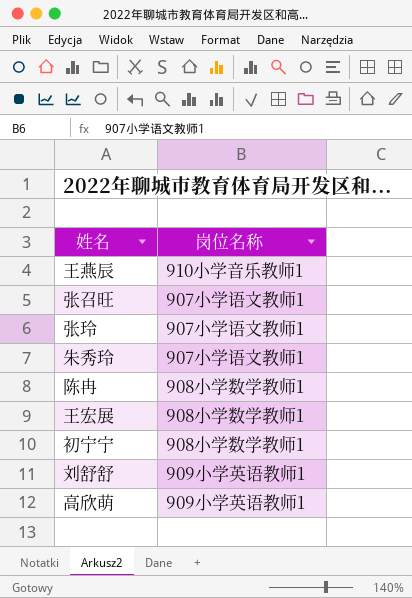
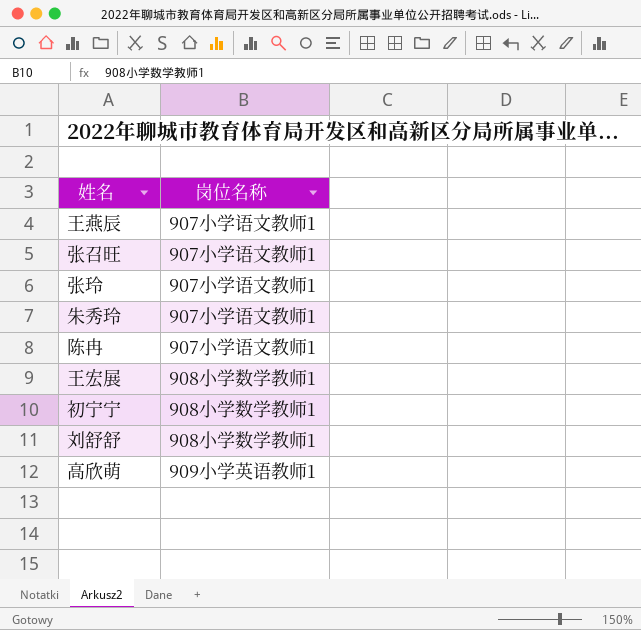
王燕辰 | 岗位名称: 910小学音乐教师1 -> 907小学语文教师1
陈冉 | 岗位名称: 908小学数学教师1 -> 907小学语文教师1
刘舒舒 | 岗位名称: 909小学英语教师1 -> 908小学数学教师1

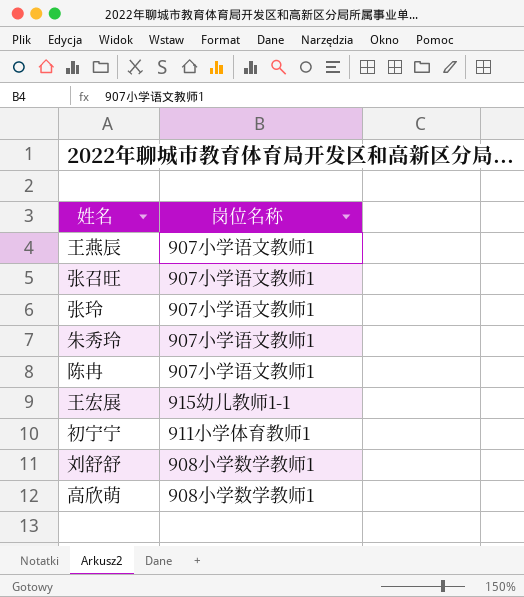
王宏展 | 岗位名称: 908小学数学教师1 -> 915幼儿教师1-1
初宁宁 | 岗位名称: 908小学数学教师1 -> 911小学体育教师1
高欣萌 | 岗位名称: 909小学英语教师1 -> 908小学数学教师1

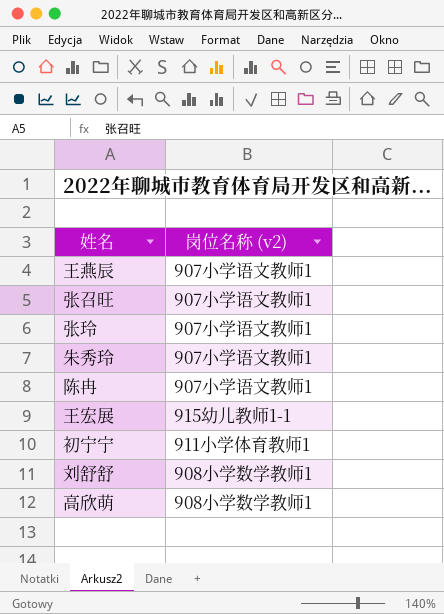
column name: 岗位名称 -> 岗位名称 (v2)

